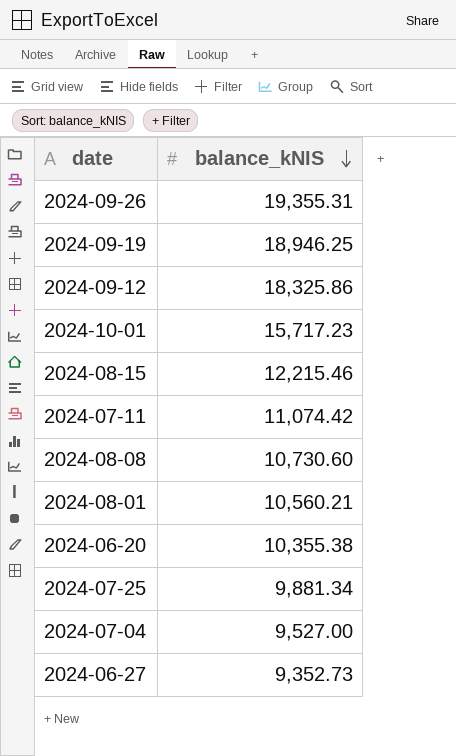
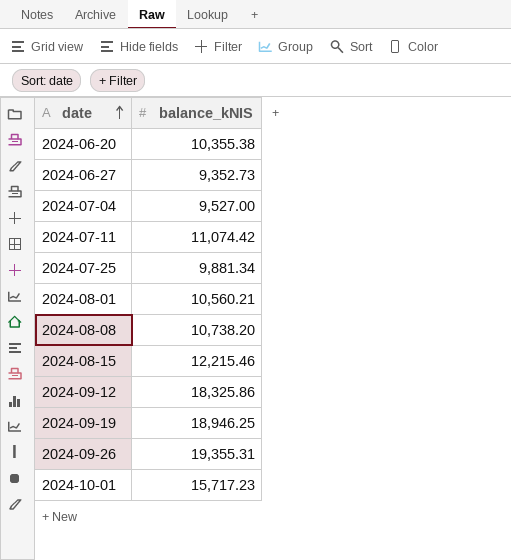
row order: balance_kNIS descending -> date ascending
2024-08-08 | balance_kNIS: 10,730.60 -> 10,738.20

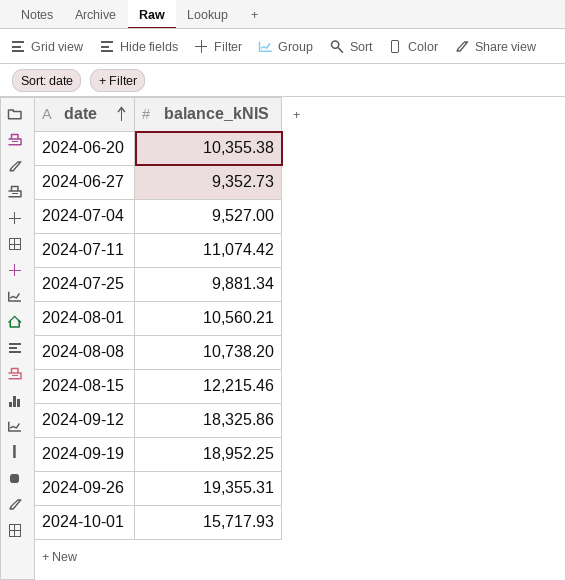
2024-09-19 | balance_kNIS: 18,946.25 -> 18,952.25
2024-10-01 | balance_kNIS: 15,717.23 -> 15,717.93

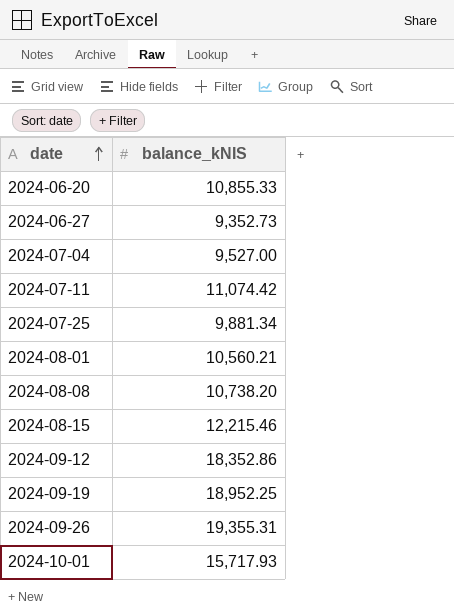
2024-06-20 | balance_kNIS: 10,355.38 -> 10,855.33
2024-09-12 | balance_kNIS: 18,325.86 -> 18,352.86

